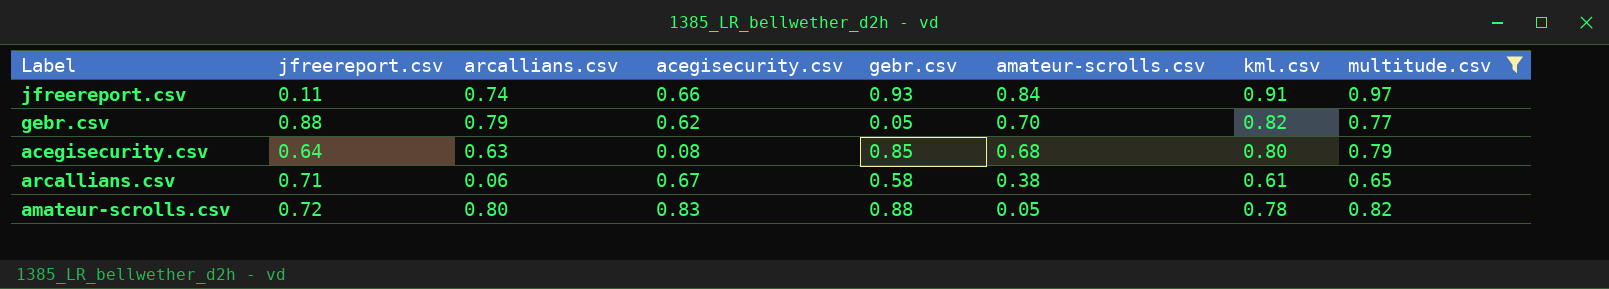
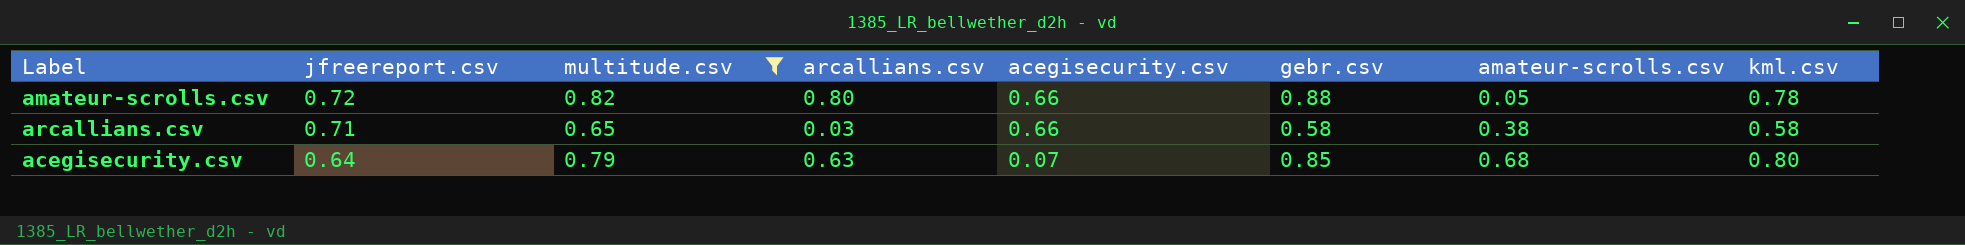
row order: amateur-scrolls.csv descending -> jfreereport.csv descending
column multitude.csv | position: 8 -> 3
row jfreereport.csv: 0.11 | 0.74 | 0.66 | 0.93 | 0.84 | 0.91 | 0.97 -> none
row gebr.csv: 0.88 | 0.79 | 0.62 | 0.05 | 0.70 | 0.82 | 0.77 -> none
amateur-scrolls.csv | acegisecurity.csv: 0.83 -> 0.66
arcallians.csv | arcallians.csv: 0.06 -> 0.03
arcallians.csv | acegisecurity.csv: 0.67 -> 0.66
arcallians.csv | kml.csv: 0.61 -> 0.58
acegisecurity.csv | acegisecurity.csv: 0.08 -> 0.07

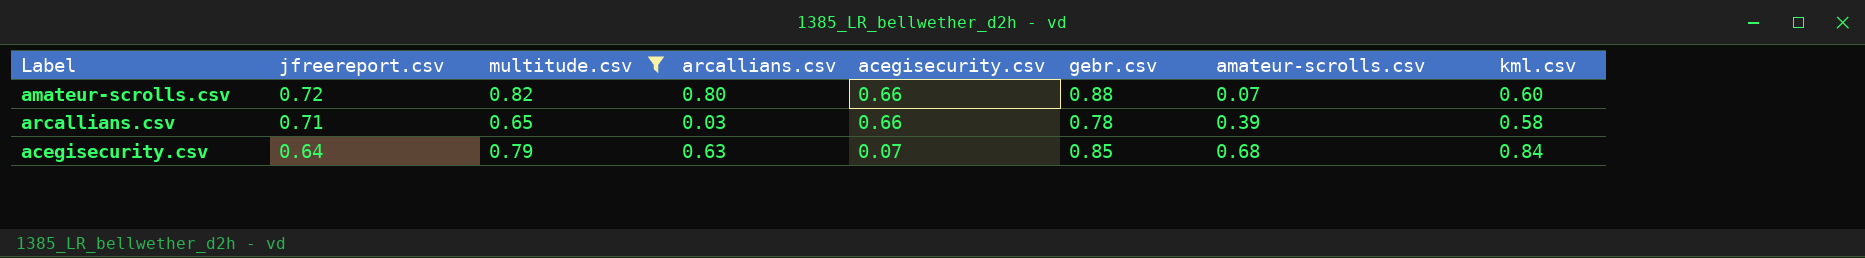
amateur-scrolls.csv | amateur-scrolls.csv: 0.05 -> 0.07
amateur-scrolls.csv | kml.csv: 0.78 -> 0.60
arcallians.csv | gebr.csv: 0.58 -> 0.78
arcallians.csv | amateur-scrolls.csv: 0.38 -> 0.39
acegisecurity.csv | kml.csv: 0.80 -> 0.84

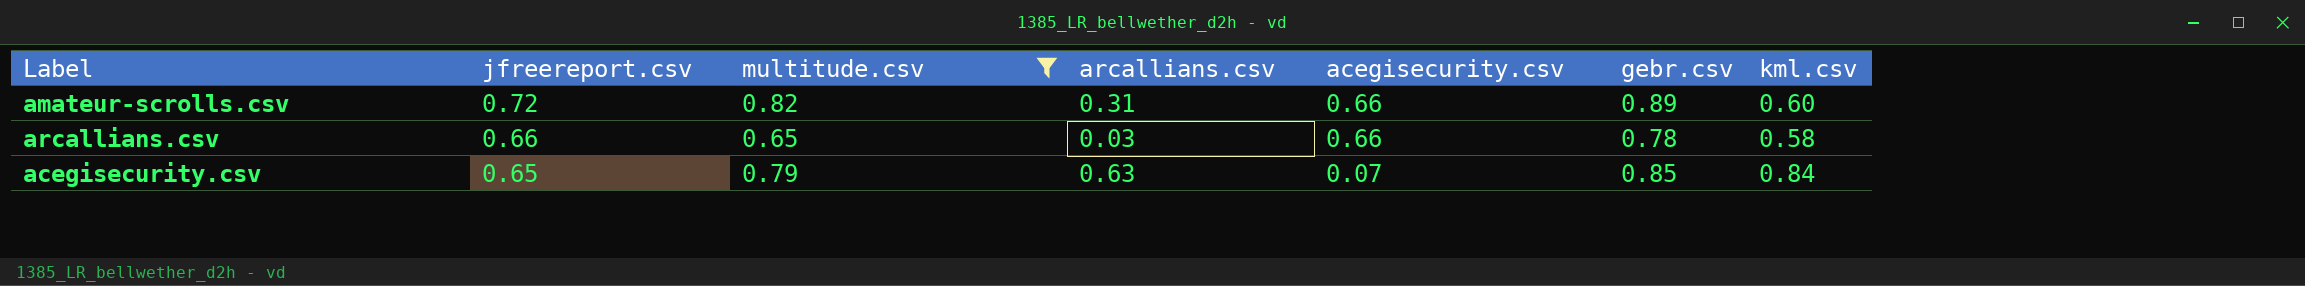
column amateur-scrolls.csv | position: 7 -> none
amateur-scrolls.csv | arcallians.csv: 0.80 -> 0.31
amateur-scrolls.csv | gebr.csv: 0.88 -> 0.89
arcallians.csv | jfreereport.csv: 0.71 -> 0.66
acegisecurity.csv | jfreereport.csv: 0.64 -> 0.65

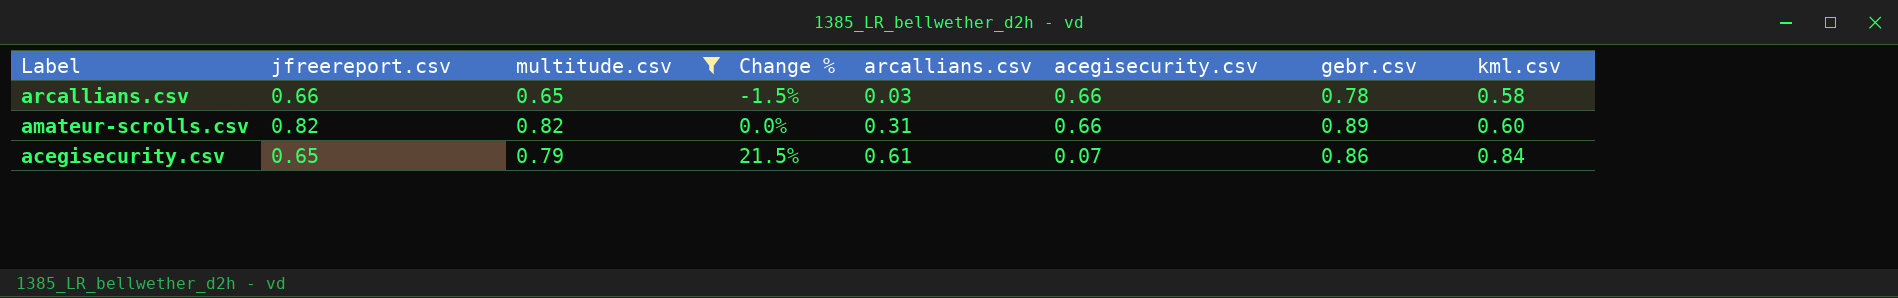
row order: jfreereport.csv descending -> Label descending
column Change % | formula: none -> ([multitude.csv] - [jfreereport.csv]) / [jfreereport.csv]
amateur-scrolls.csv | jfreereport.csv: 0.72 -> 0.82
acegisecurity.csv | arcallians.csv: 0.63 -> 0.61
acegisecurity.csv | gebr.csv: 0.85 -> 0.86

